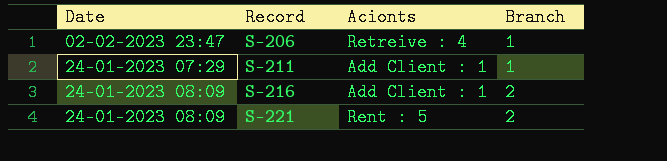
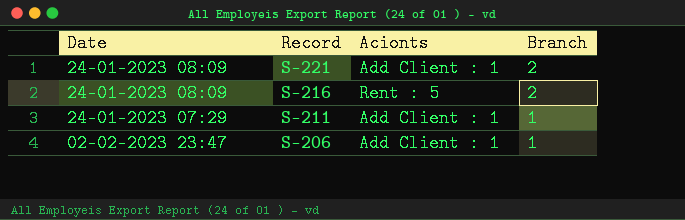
row order: Record ascending -> Record descending
S-221 | Acionts: Rent : 5 -> Add Client : 1
S-216 | Acionts: Add Client : 1 -> Rent : 5
S-206 | Acionts: Retreive : 4 -> Add Client : 1

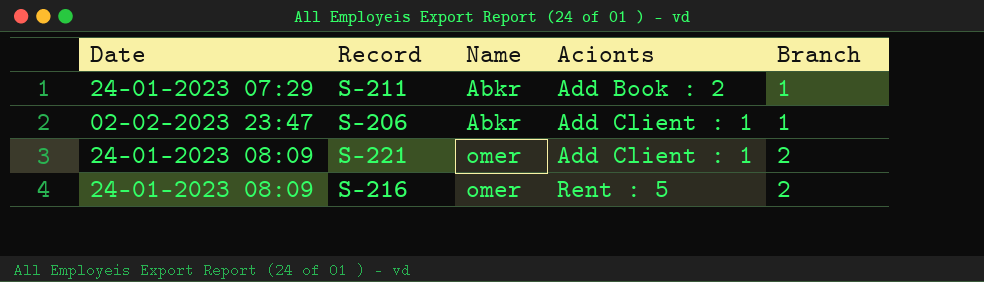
row order: Record descending -> Name ascending
column Name | position: none -> 3
S-211 | Acionts: Add Client : 1 -> Add Book : 2

